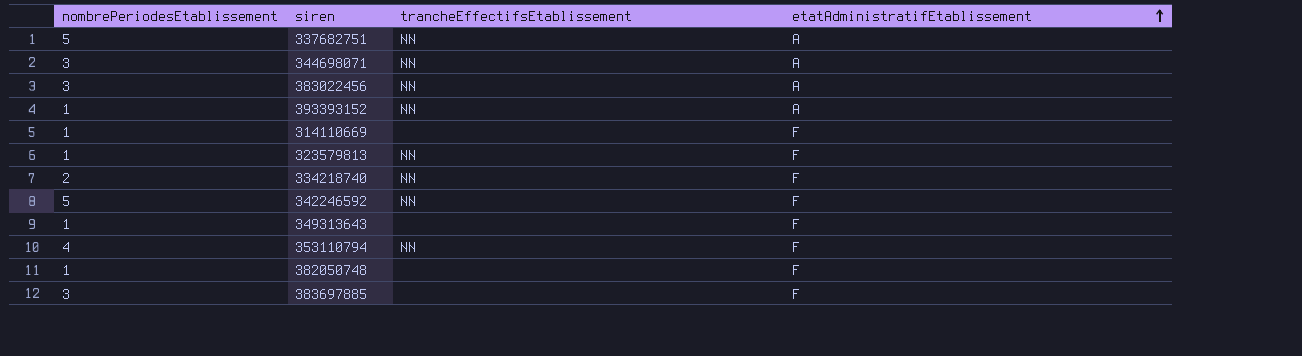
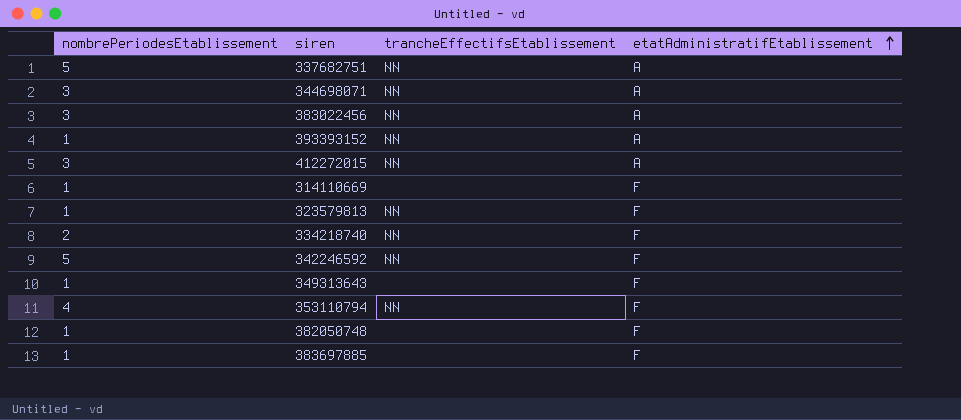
row 412272015: none -> 3 | NN | A
383697885 | nombrePeriodesEtablissement: 3 -> 1

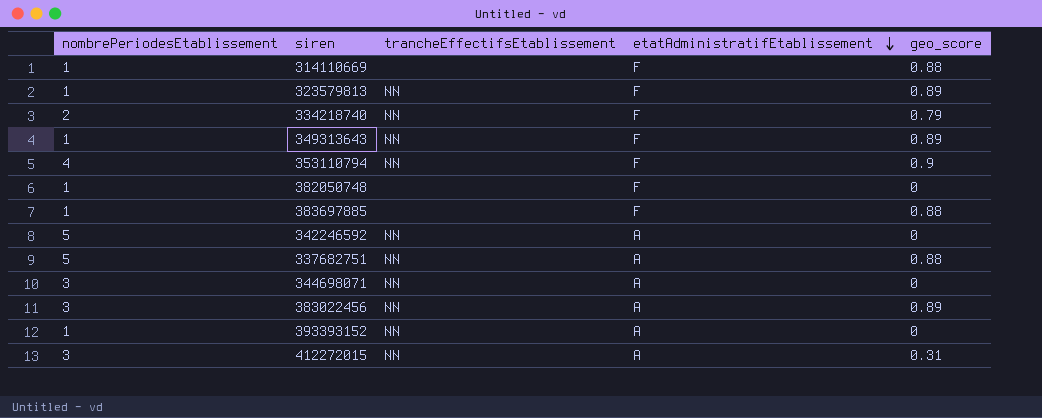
row order: etatAdministratifEtablissement ascending -> etatAdministratifEtablissement descending
column geo_score | position: none -> 5
349313643 | trancheEffectifsEtablissement: none -> NN
342246592 | etatAdministratifEtablissement: F -> A

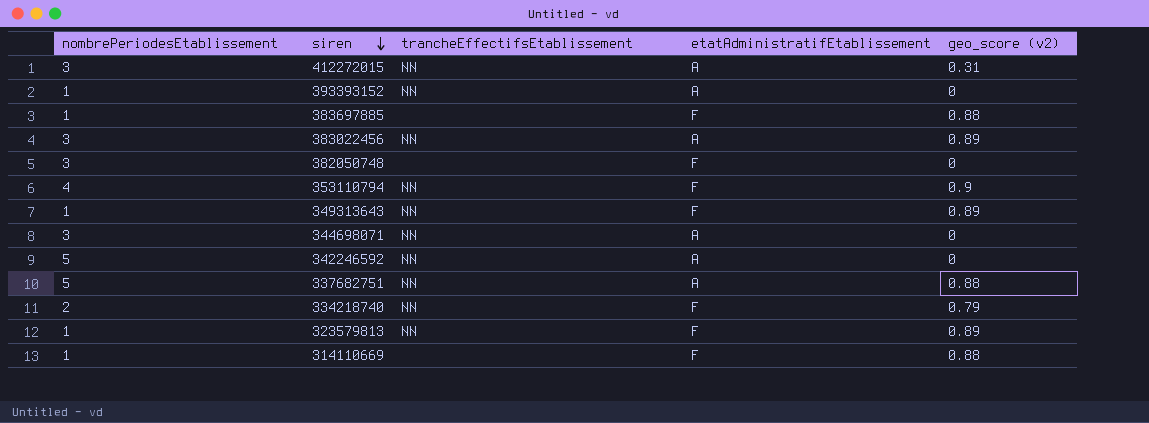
row order: etatAdministratifEtablissement descending -> siren descending
column name: geo_score -> geo_score (v2)
382050748 | nombrePeriodesEtablissement: 1 -> 3

